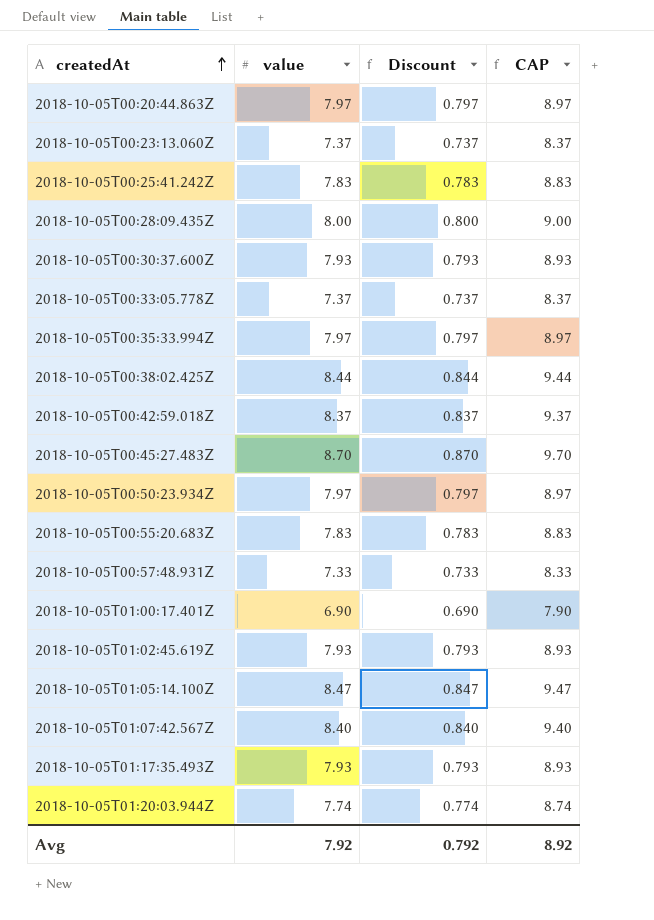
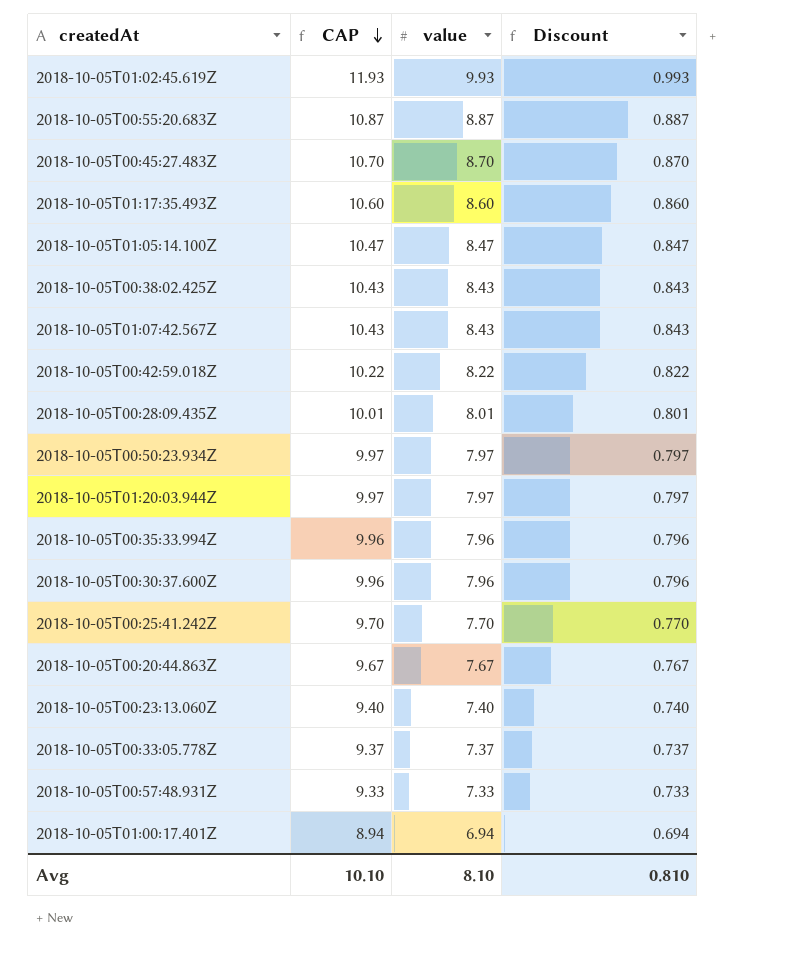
row order: createdAt ascending -> CAP descending
column CAP | formula: [value] + 1 -> [value] + 2
column CAP | position: 4 -> 2
2018-10-05T01:02:45.619Z | value: 7.93 -> 9.93
2018-10-05T01:02:45.619Z | Discount: 0.793 -> 0.993
2018-10-05T00:55:20.683Z | value: 7.83 -> 8.87
2018-10-05T00:55:20.683Z | Discount: 0.783 -> 0.887
2018-10-05T01:17:35.493Z | value: 7.93 -> 8.60
2018-10-05T01:17:35.493Z | Discount: 0.793 -> 0.860
2018-10-05T00:38:02.425Z | value: 8.44 -> 8.43
2018-10-05T00:38:02.425Z | Discount: 0.844 -> 0.843
2018-10-05T01:07:42.567Z | value: 8.40 -> 8.43
2018-10-05T01:07:42.567Z | Discount: 0.840 -> 0.843
2018-10-05T00:42:59.018Z | value: 8.37 -> 8.22
2018-10-05T00:42:59.018Z | Discount: 0.837 -> 0.822
2018-10-05T00:28:09.435Z | value: 8.00 -> 8.01
2018-10-05T00:28:09.435Z | Discount: 0.800 -> 0.801
2018-10-05T01:20:03.944Z | value: 7.74 -> 7.97
2018-10-05T01:20:03.944Z | Discount: 0.774 -> 0.797
2018-10-05T00:35:33.994Z | value: 7.97 -> 7.96
2018-10-05T00:35:33.994Z | Discount: 0.797 -> 0.796
2018-10-05T00:30:37.600Z | value: 7.93 -> 7.96
2018-10-05T00:30:37.600Z | Discount: 0.793 -> 0.796
2018-10-05T00:25:41.242Z | value: 7.83 -> 7.70
2018-10-05T00:25:41.242Z | Discount: 0.783 -> 0.770
2018-10-05T00:20:44.863Z | value: 7.97 -> 7.67
2018-10-05T00:20:44.863Z | Discount: 0.797 -> 0.767
2018-10-05T00:23:13.060Z | value: 7.37 -> 7.40
2018-10-05T00:23:13.060Z | Discount: 0.737 -> 0.740
2018-10-05T01:00:17.401Z | value: 6.90 -> 6.94
2018-10-05T01:00:17.401Z | Discount: 0.690 -> 0.694
Avg | CAP: 8.92 -> 10.10
Avg | value: 7.92 -> 8.10
Avg | Discount: 0.792 -> 0.810

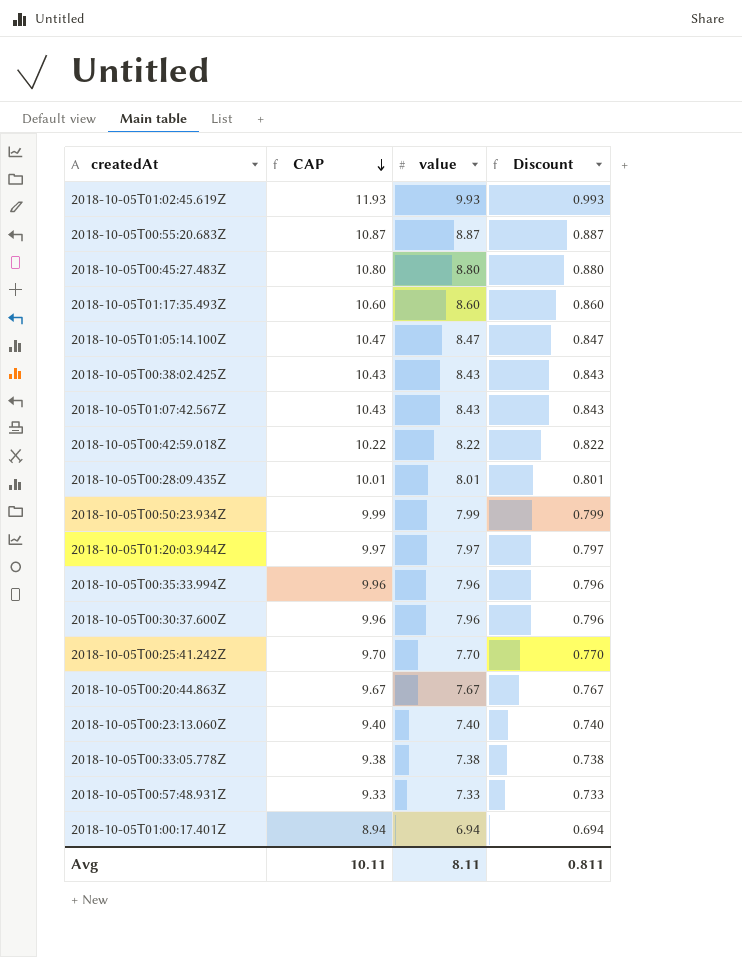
2018-10-05T00:45:27.483Z | CAP: 10.70 -> 10.80
2018-10-05T00:45:27.483Z | value: 8.70 -> 8.80
2018-10-05T00:45:27.483Z | Discount: 0.870 -> 0.880
2018-10-05T00:50:23.934Z | CAP: 9.97 -> 9.99
2018-10-05T00:50:23.934Z | value: 7.97 -> 7.99
2018-10-05T00:50:23.934Z | Discount: 0.797 -> 0.799
2018-10-05T00:33:05.778Z | CAP: 9.37 -> 9.38
2018-10-05T00:33:05.778Z | value: 7.37 -> 7.38
2018-10-05T00:33:05.778Z | Discount: 0.737 -> 0.738
Avg | CAP: 10.10 -> 10.11
Avg | value: 8.10 -> 8.11
Avg | Discount: 0.810 -> 0.811

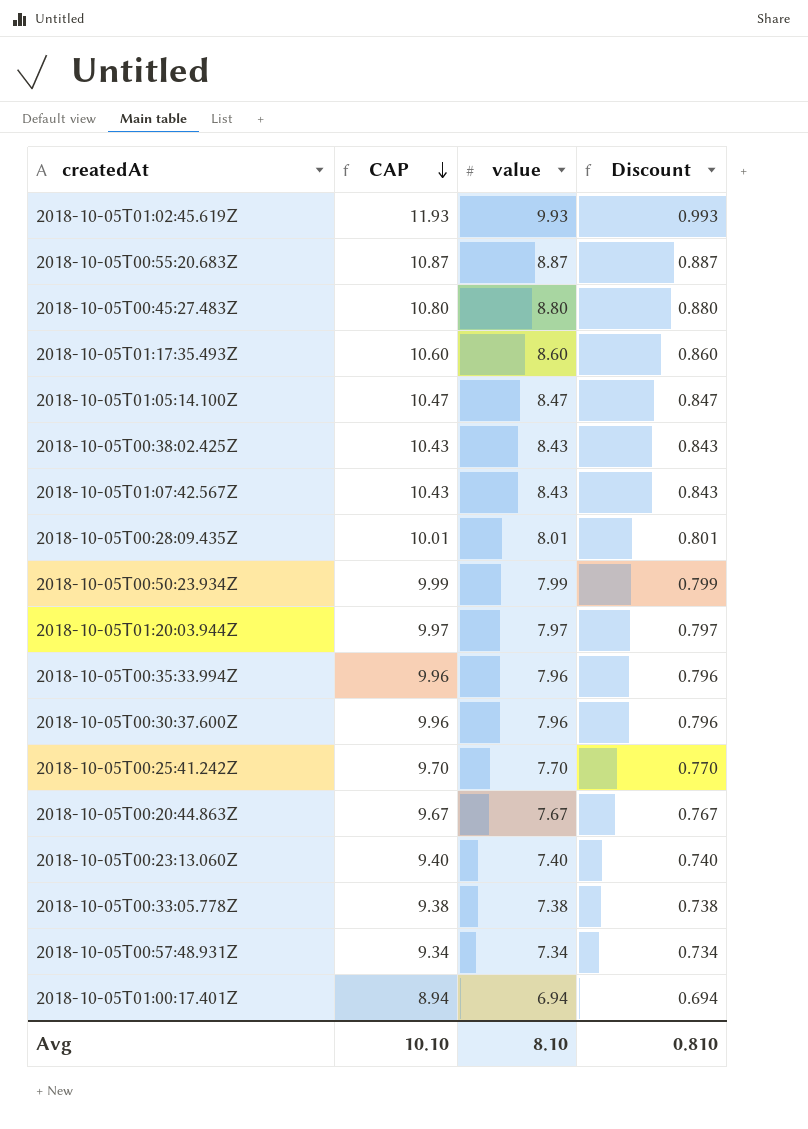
row 2018-10-05T00:42:59.018Z: 10.22 | 8.22 | 0.822 -> none
2018-10-05T00:57:48.931Z | CAP: 9.33 -> 9.34
2018-10-05T00:57:48.931Z | value: 7.33 -> 7.34
2018-10-05T00:57:48.931Z | Discount: 0.733 -> 0.734
Avg | CAP: 10.11 -> 10.10
Avg | value: 8.11 -> 8.10
Avg | Discount: 0.811 -> 0.810

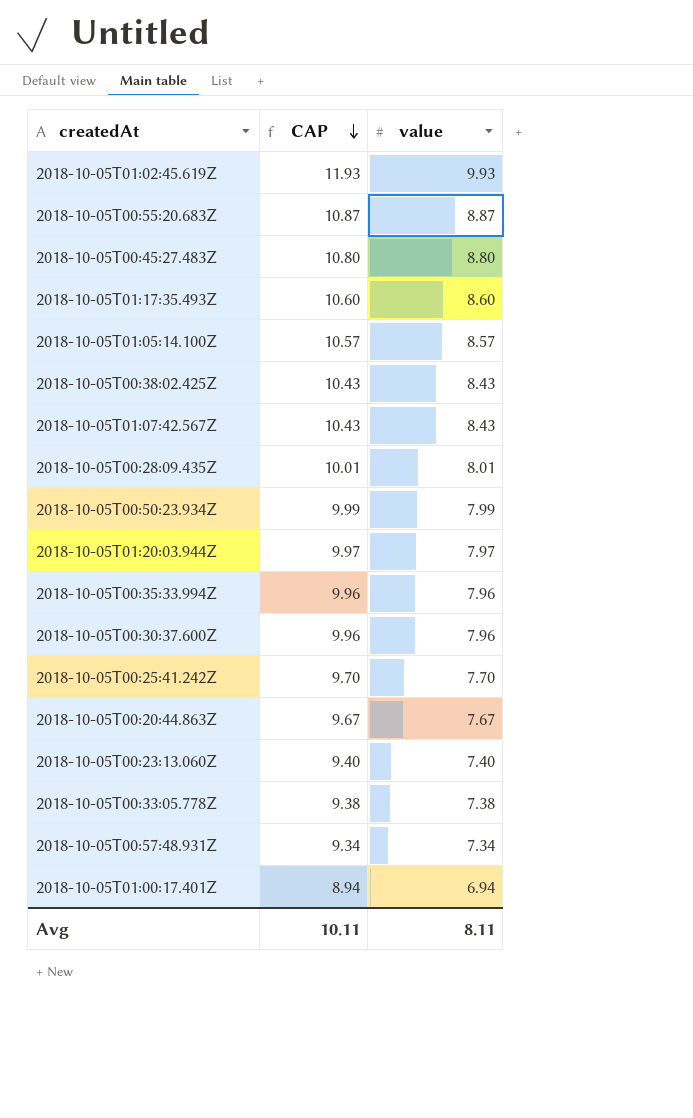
column Discount | formula: [value] * 0.1 -> none
2018-10-05T01:05:14.100Z | CAP: 10.47 -> 10.57
2018-10-05T01:05:14.100Z | value: 8.47 -> 8.57
Avg | CAP: 10.10 -> 10.11
Avg | value: 8.10 -> 8.11

